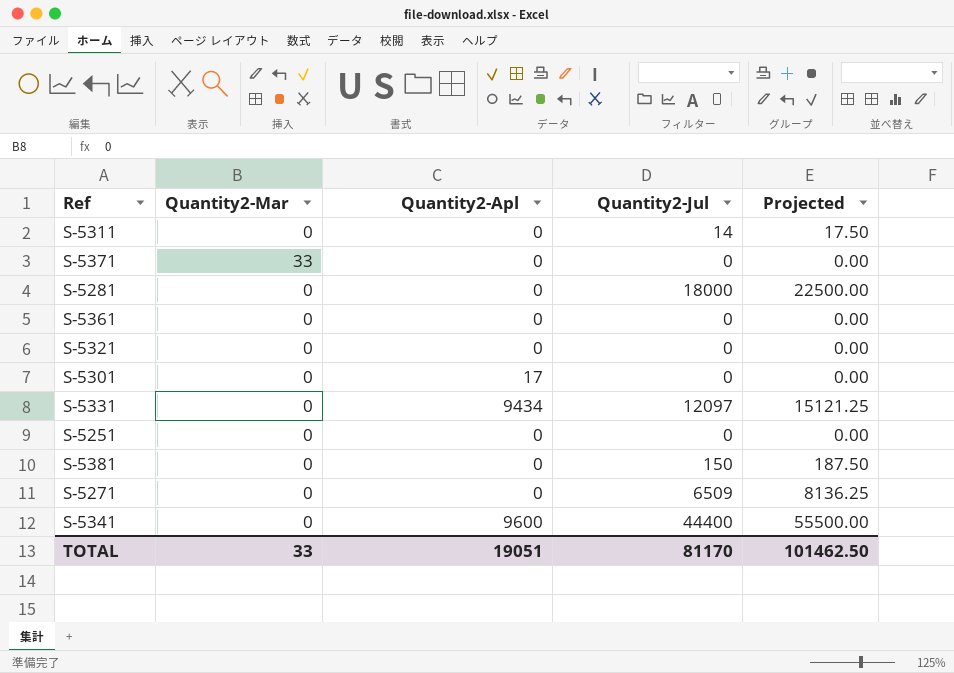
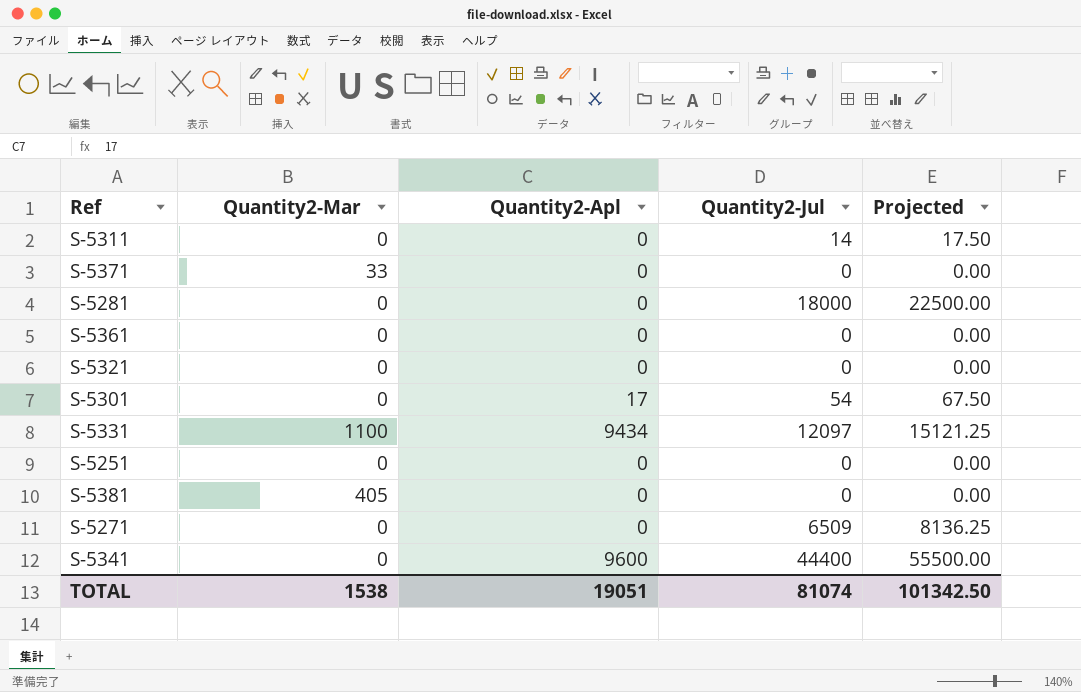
S-5301 | Quantity2-Jul: 0 -> 54
S-5301 | Projected: 0.00 -> 67.50
S-5331 | Quantity2-Mar: 0 -> 1100
S-5381 | Quantity2-Mar: 0 -> 405
S-5381 | Quantity2-Jul: 150 -> 0
S-5381 | Projected: 187.50 -> 0.00
TOTAL | Quantity2-Mar: 33 -> 1538
TOTAL | Quantity2-Jul: 81170 -> 81074
TOTAL | Projected: 101462.50 -> 101342.50

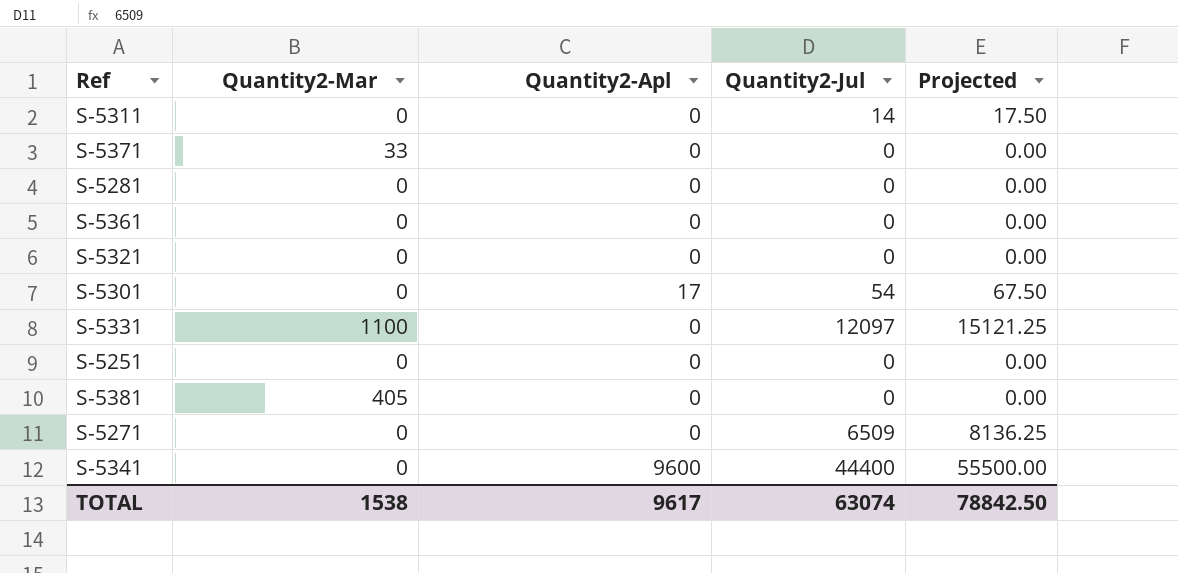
S-5281 | Quantity2-Jul: 18000 -> 0
S-5281 | Projected: 22500.00 -> 0.00
S-5331 | Quantity2-Apl: 9434 -> 0
TOTAL | Quantity2-Apl: 19051 -> 9617
TOTAL | Quantity2-Jul: 81074 -> 63074
TOTAL | Projected: 101342.50 -> 78842.50

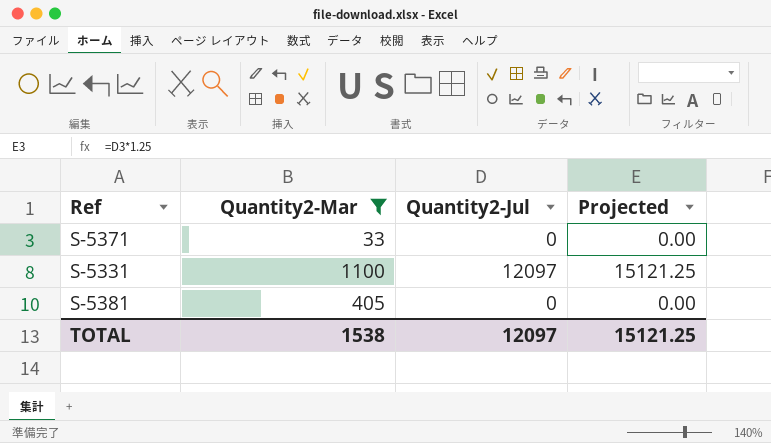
filter: none -> Quantity2-Mar != 0
column Quantity2-Apl | position: 3 -> none
TOTAL | Quantity2-Jul: 63074 -> 12097
TOTAL | Projected: 78842.50 -> 15121.25

